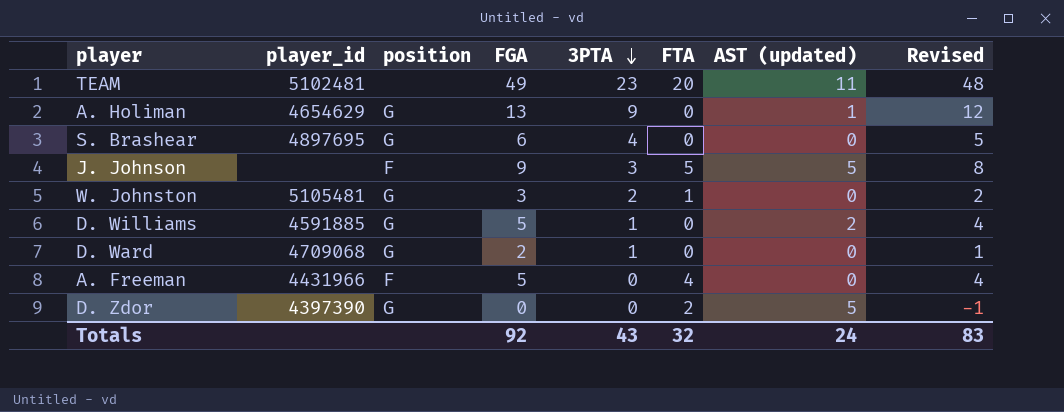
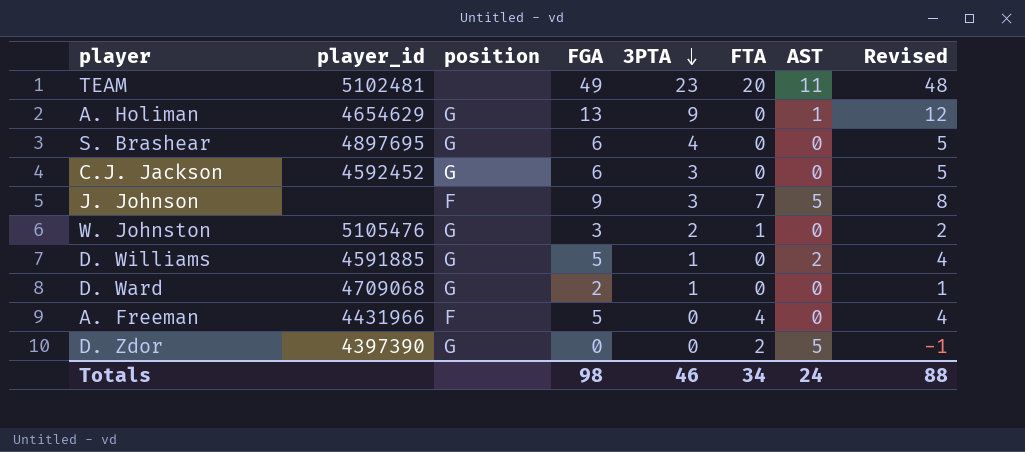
column name: AST (updated) -> AST
row C.J. Jackson: none -> 4592452 | G | 6 | 3 | 0 | 0 | 5
J. Johnson | FTA: 5 -> 7
W. Johnston | player_id: 5105481 -> 5105476
Totals | FGA: 92 -> 98
Totals | 3PTA: 43 -> 46
Totals | FTA: 32 -> 34
Totals | Revised: 83 -> 88

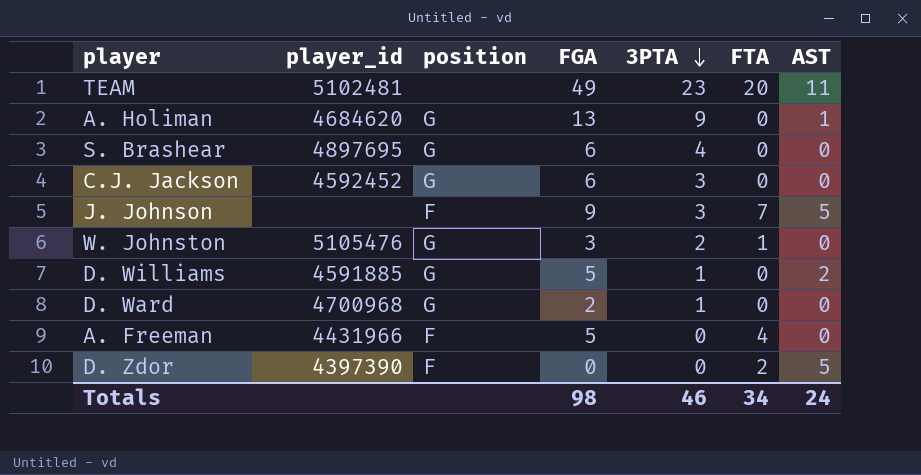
column Revised | formula: [FGA] - 1 -> none
A. Holiman | player_id: 4654629 -> 4684620
D. Ward | player_id: 4709068 -> 4700968
D. Zdor | position: G -> F

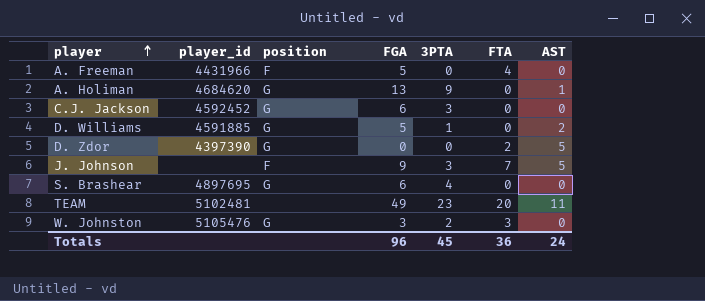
row order: 3PTA descending -> player ascending
row D. Ward: 4700968 | G | 2 | 1 | 0 | 0 -> none
D. Zdor | position: F -> G
W. Johnston | FTA: 1 -> 3
Totals | FGA: 98 -> 96
Totals | 3PTA: 46 -> 45
Totals | FTA: 34 -> 36

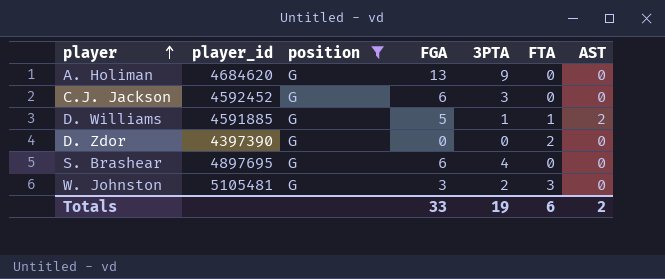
filter: none -> position = G
A. Holiman | AST: 1 -> 0
D. Williams | FTA: 0 -> 1
D. Zdor | AST: 5 -> 0
W. Johnston | player_id: 5105476 -> 5105481
Totals | FGA: 96 -> 33
Totals | 3PTA: 45 -> 19
Totals | FTA: 36 -> 6
Totals | AST: 24 -> 2

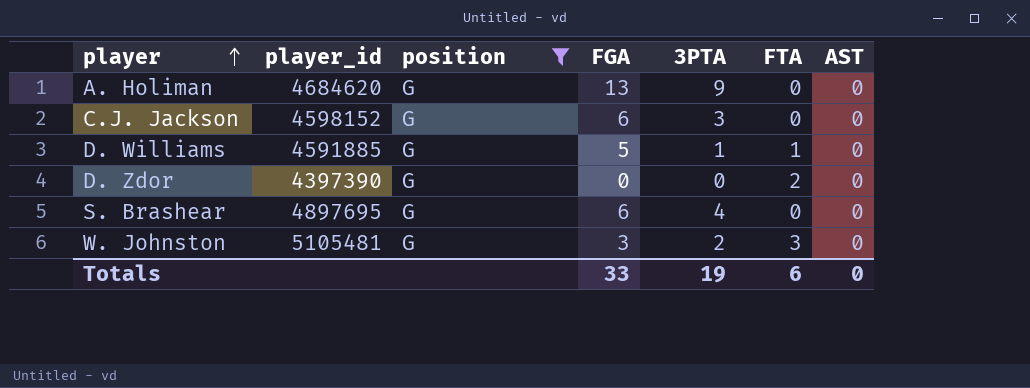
C.J. Jackson | player_id: 4592452 -> 4598152
D. Williams | AST: 2 -> 0
Totals | AST: 2 -> 0

